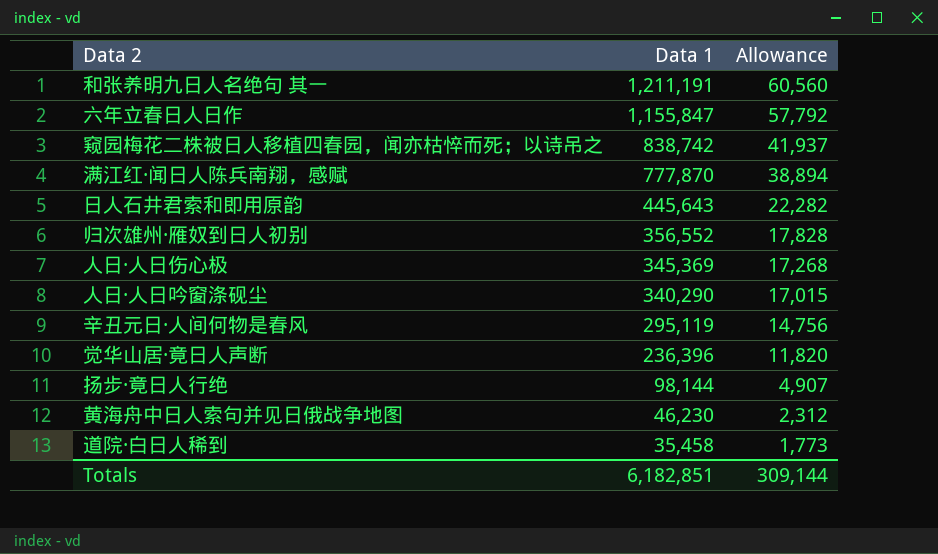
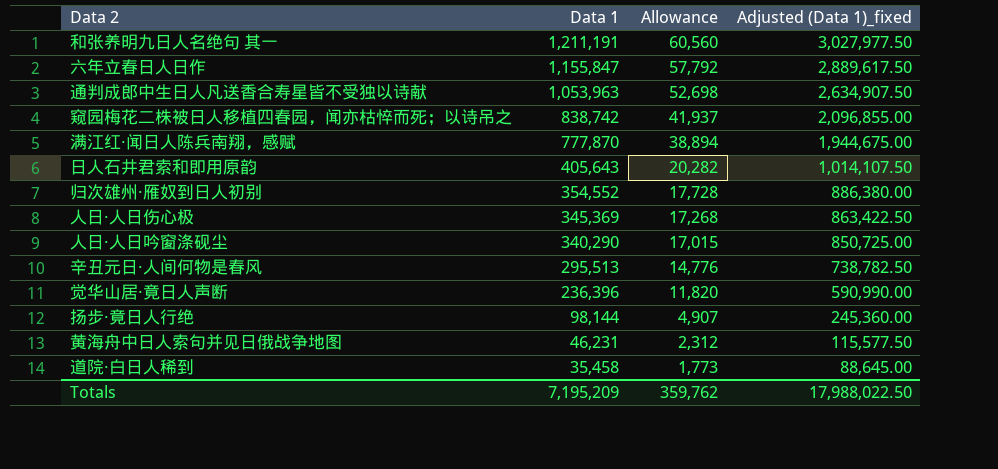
column Adjusted (Data 1)_fixed | formula: none -> [Data 1] * 2.5
row 通判成郎中生日人凡送香合寿星皆不受独以诗献: none -> 1,053,963 | 52,698 | 2,634,907.50
日人石井君索和即用原韵 | Data 1: 445,643 -> 405,643
日人石井君索和即用原韵 | Allowance: 22,282 -> 20,282
归次雄州·雁奴到日人初别 | Data 1: 356,552 -> 354,552
归次雄州·雁奴到日人初别 | Allowance: 17,828 -> 17,728
辛丑元日·人间何物是春风 | Data 1: 295,119 -> 295,513
辛丑元日·人间何物是春风 | Allowance: 14,756 -> 14,776
黄海舟中日人索句并见日俄战争地图 | Data 1: 46,230 -> 46,231
Totals | Data 1: 6,182,851 -> 7,195,209
Totals | Allowance: 309,144 -> 359,762

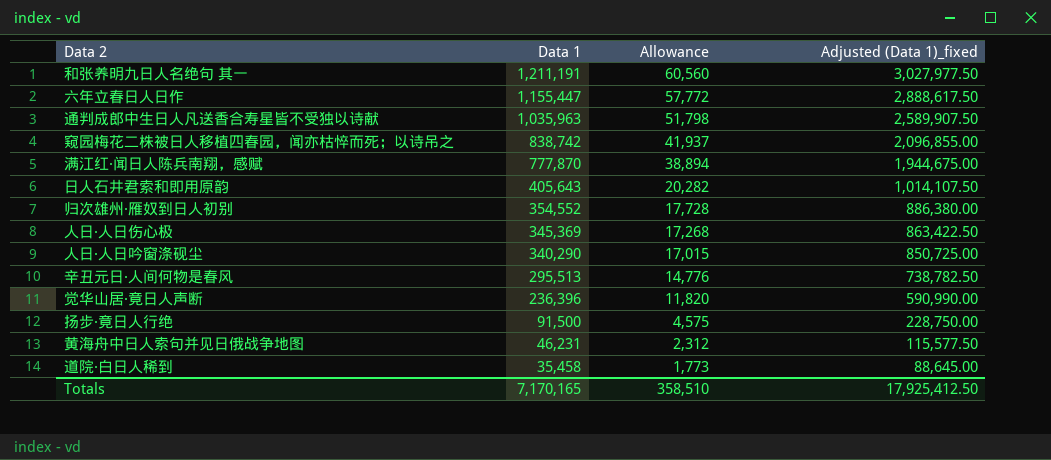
六年立春日人日作 | Data 1: 1,155,847 -> 1,155,447
六年立春日人日作 | Allowance: 57,792 -> 57,772
六年立春日人日作 | Adjusted (Data 1)_fixed: 2,889,617.50 -> 2,888,617.50
通判成郎中生日人凡送香合寿星皆不受独以诗献 | Data 1: 1,053,963 -> 1,035,963
通判成郎中生日人凡送香合寿星皆不受独以诗献 | Allowance: 52,698 -> 51,798
通判成郎中生日人凡送香合寿星皆不受独以诗献 | Adjusted (Data 1)_fixed: 2,634,907.50 -> 2,589,907.50
扬步·竟日人行绝 | Data 1: 98,144 -> 91,500
扬步·竟日人行绝 | Allowance: 4,907 -> 4,575
扬步·竟日人行绝 | Adjusted (Data 1)_fixed: 245,360.00 -> 228,750.00
Totals | Data 1: 7,195,209 -> 7,170,165
Totals | Allowance: 359,762 -> 358,510
Totals | Adjusted (Data 1)_fixed: 17,988,022.50 -> 17,925,412.50

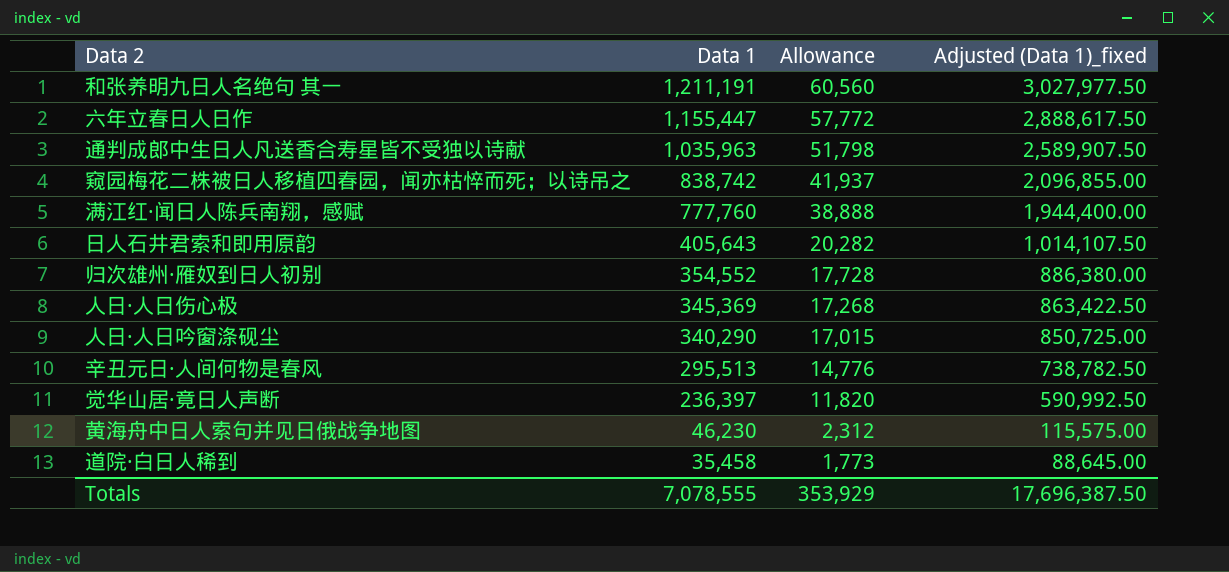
row 扬步·竟日人行绝: 91,500 | 4,575 | 228,750.00 -> none
满江红·闻日人陈兵南翔，感赋 | Data 1: 777,870 -> 777,760
满江红·闻日人陈兵南翔，感赋 | Allowance: 38,894 -> 38,888
满江红·闻日人陈兵南翔，感赋 | Adjusted (Data 1)_fixed: 1,944,675.00 -> 1,944,400.00
觉华山居·竟日人声断 | Data 1: 236,396 -> 236,397
觉华山居·竟日人声断 | Adjusted (Data 1)_fixed: 590,990.00 -> 590,992.50
黄海舟中日人索句并见日俄战争地图 | Data 1: 46,231 -> 46,230
黄海舟中日人索句并见日俄战争地图 | Adjusted (Data 1)_fixed: 115,577.50 -> 115,575.00
Totals | Data 1: 7,170,165 -> 7,078,555
Totals | Allowance: 358,510 -> 353,929
Totals | Adjusted (Data 1)_fixed: 17,925,412.50 -> 17,696,387.50

